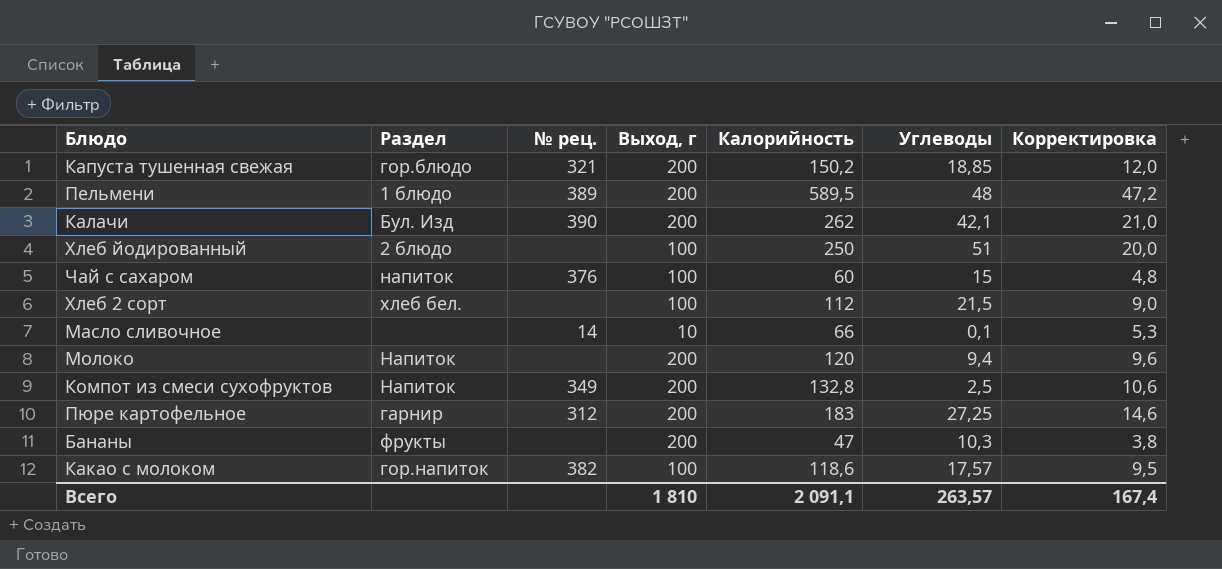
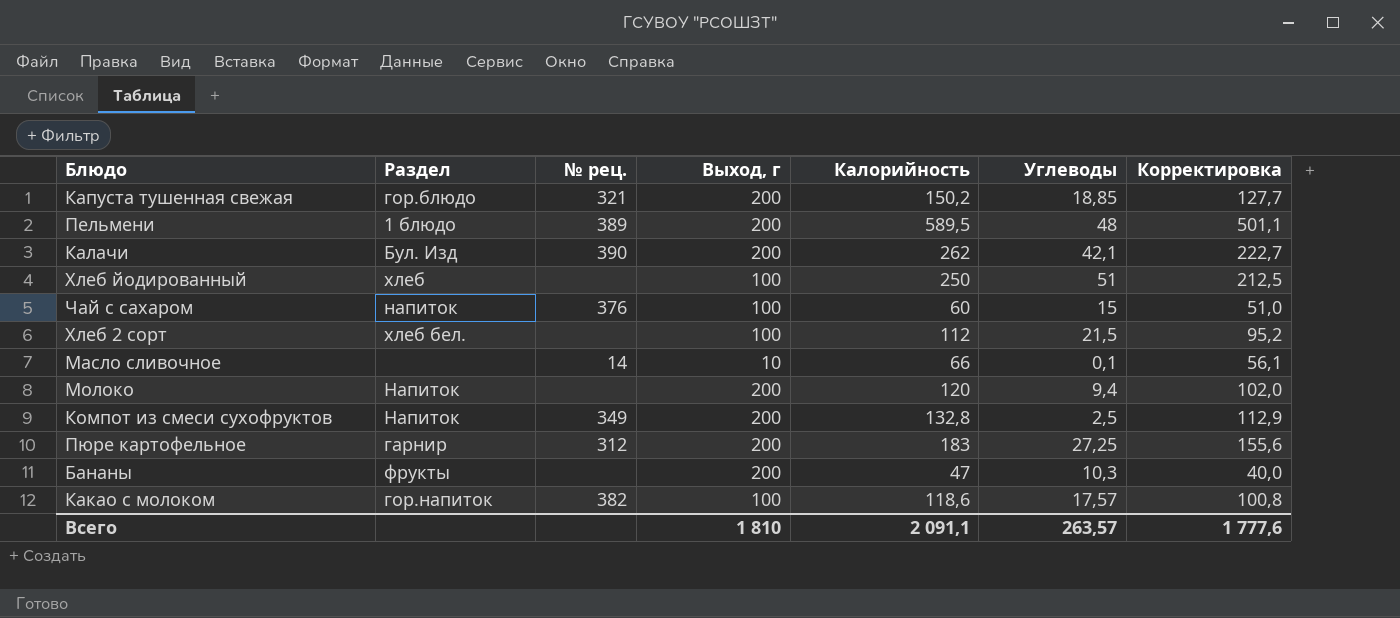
column Корректировка | formula: [Калорийность] * 0,08 -> [Калорийность] * 0,85
Хлеб йодированный | Раздел: 2 блюдо -> хлеб
Всего | Корректировка: 167,4 -> 1 777,6

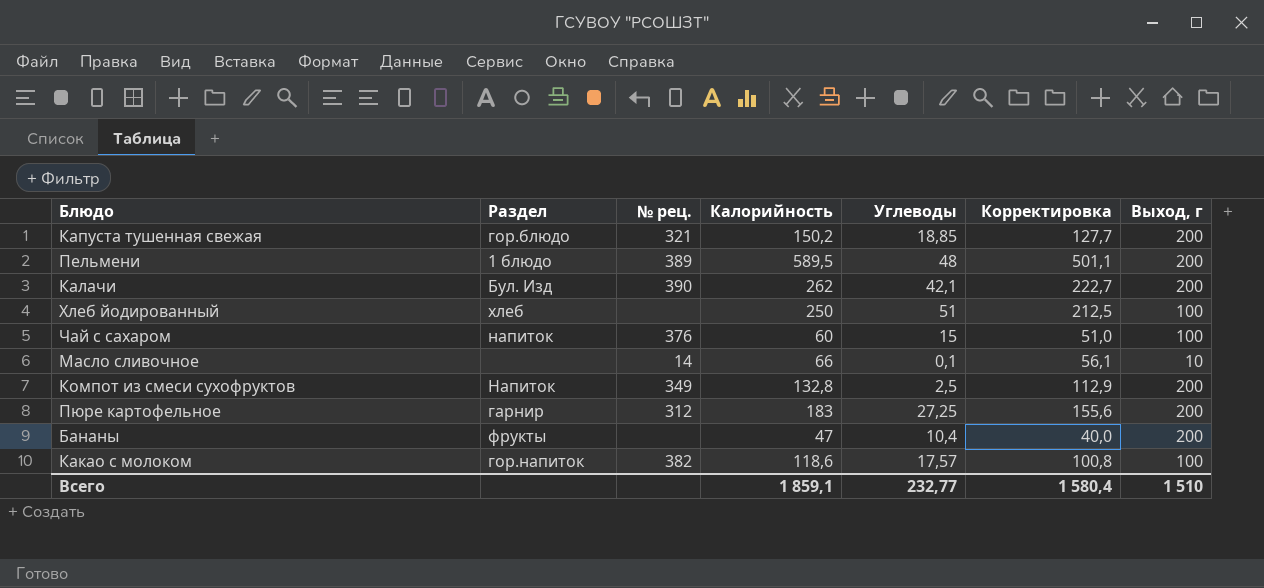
column Выход, г | position: 4 -> 7
row Хлеб 2 сорт: хлеб бел. | none | 100 | 112 | 21,5 | 95,2 -> none
row Молоко: Напиток | none | 200 | 120 | 9,4 | 102,0 -> none
Бананы | Углеводы: 10,3 -> 10,4
Всего | Калорийность: 2 091,1 -> 1 859,1
Всего | Углеводы: 263,57 -> 232,77
Всего | Корректировка: 1 777,6 -> 1 580,4
Всего | Выход, г: 1 810 -> 1 510

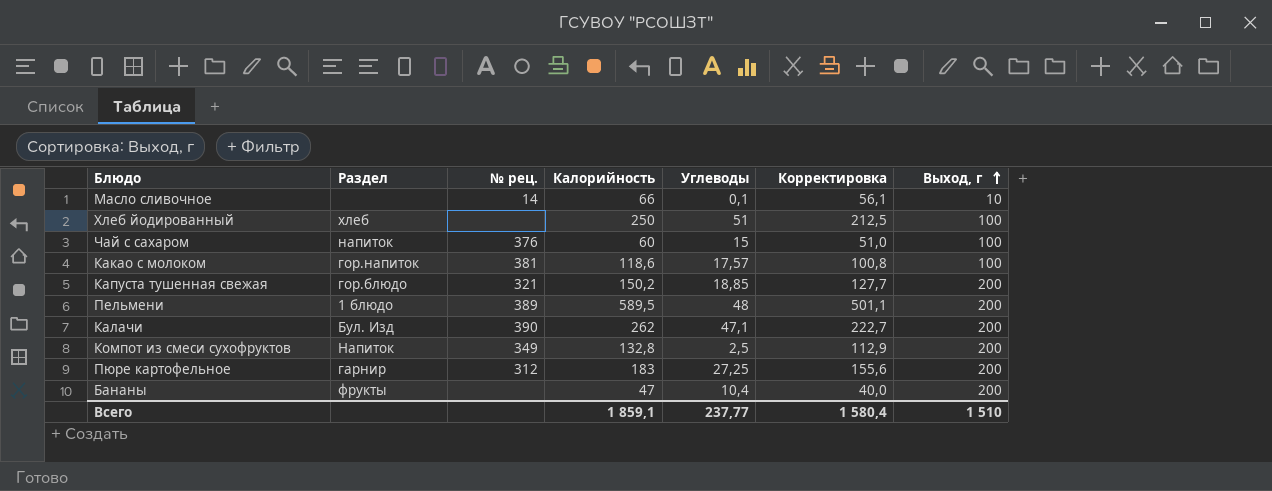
row order: none -> Выход, г ascending
Какао с молоком | № рец.: 382 -> 381
Калачи | Углеводы: 42,1 -> 47,1
Всего | Углеводы: 232,77 -> 237,77

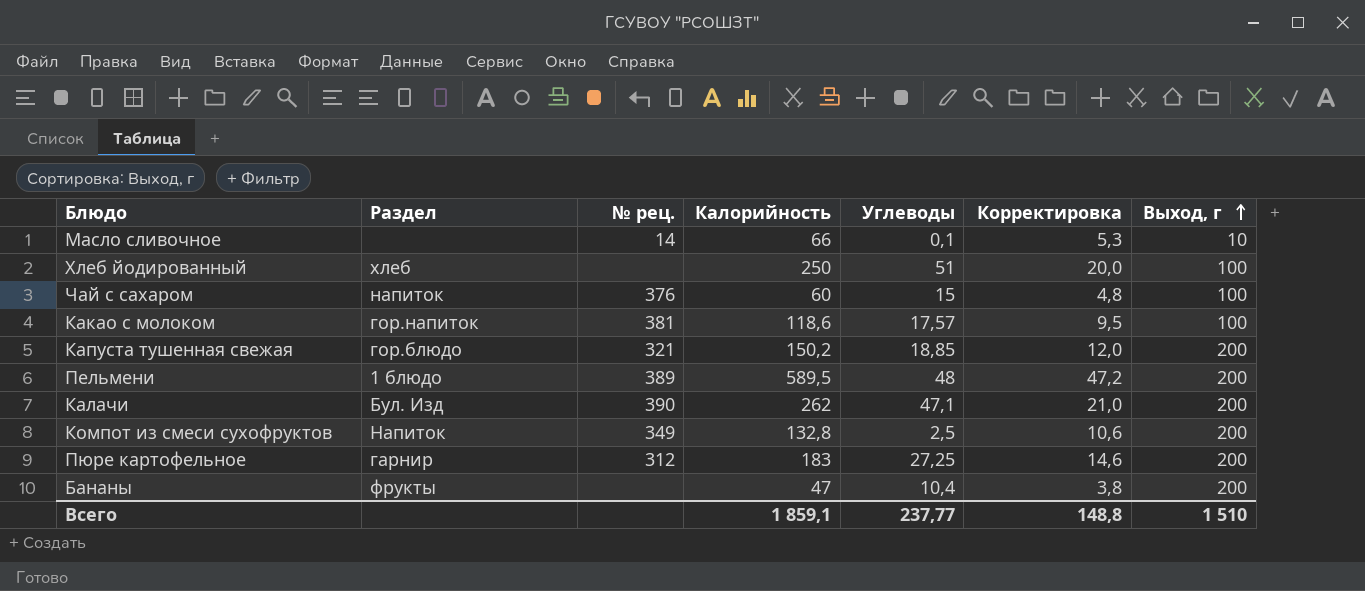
column Корректировка | formula: [Калорийность] * 0,85 -> [Калорийность] * 0,08
Всего | Корректировка: 1 580,4 -> 148,8

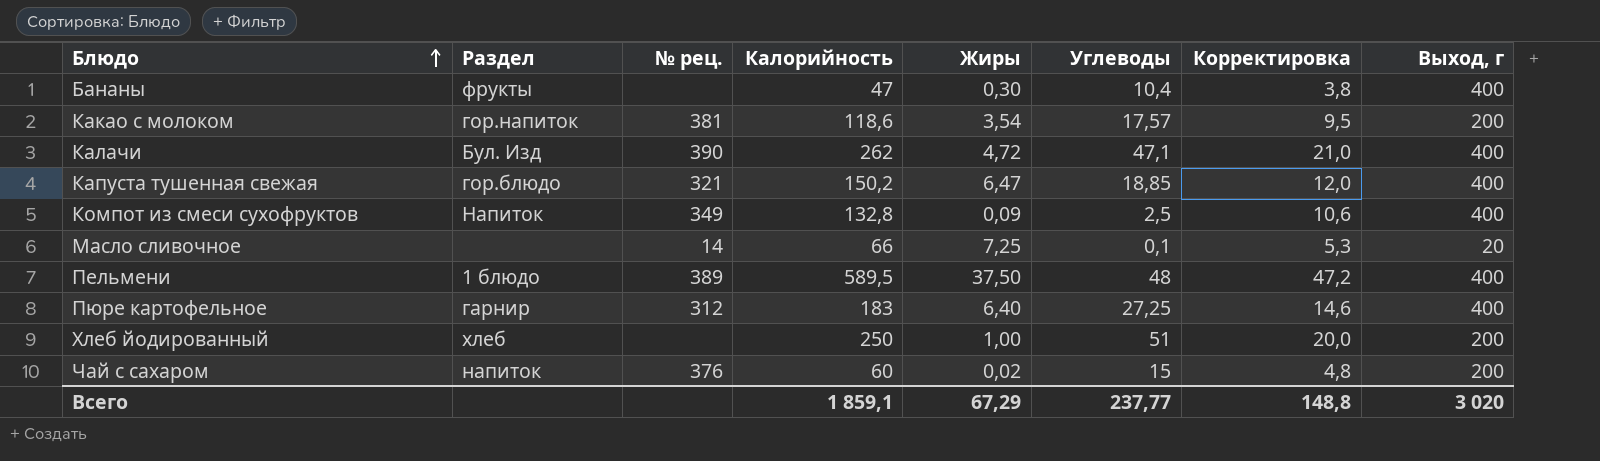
row order: Выход, г ascending -> Блюдо ascending
column Жиры | position: none -> 5
Бананы | Выход, г: 200 -> 400
Какао с молоком | Выход, г: 100 -> 200
Калачи | Выход, г: 200 -> 400
Капуста тушенная свежая | Выход, г: 200 -> 400
Компот из смеси сухофруктов | Выход, г: 200 -> 400
Масло сливочное | Выход, г: 10 -> 20
Пельмени | Выход, г: 200 -> 400
Пюре картофельное | Выход, г: 200 -> 400
Хлеб йодированный | Выход, г: 100 -> 200
Чай с сахаром | Выход, г: 100 -> 200
Всего | Выход, г: 1 510 -> 3 020

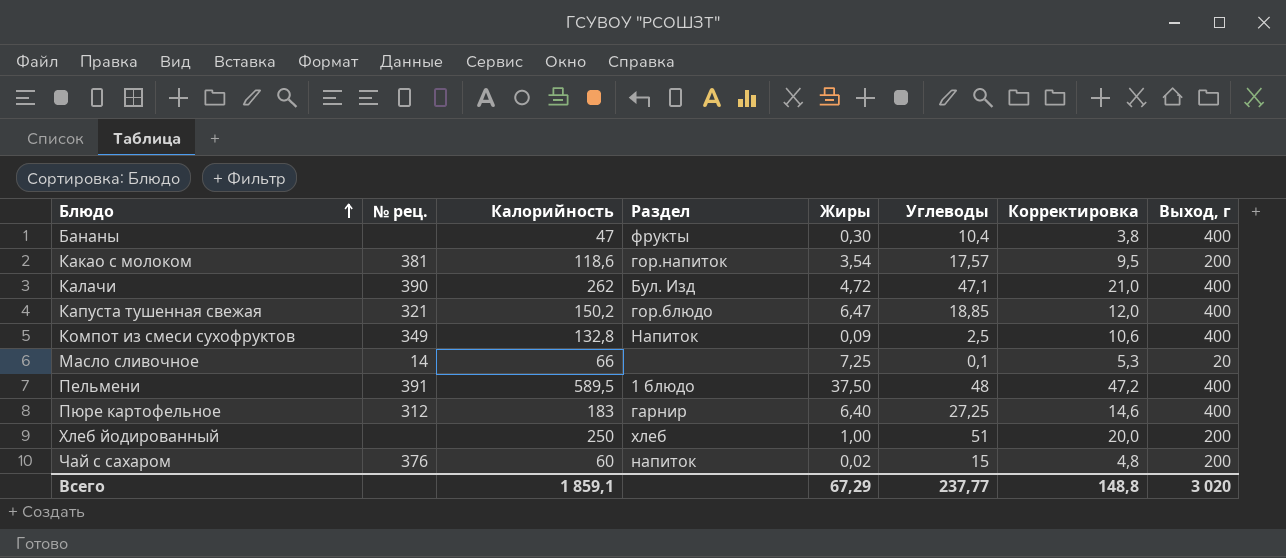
column Раздел | position: 2 -> 4
Пельмени | № рец.: 389 -> 391

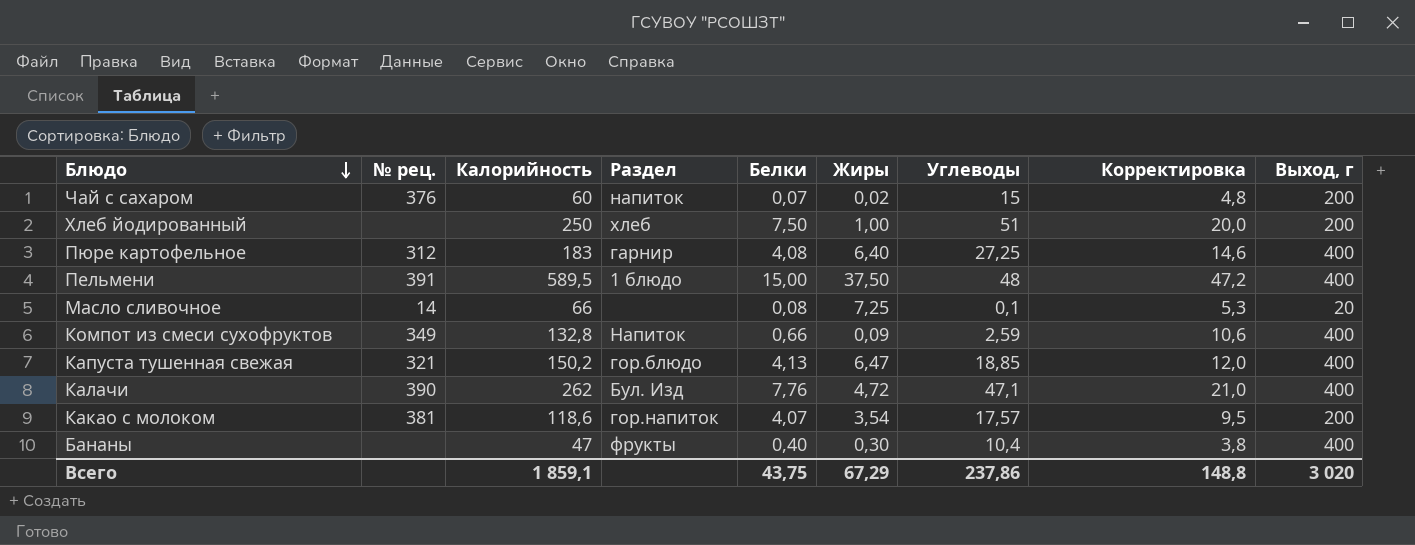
row order: Блюдо ascending -> Блюдо descending
column Белки | position: none -> 5
Компот из смеси сухофруктов | Углеводы: 2,5 -> 2,59
Всего | Углеводы: 237,77 -> 237,86

